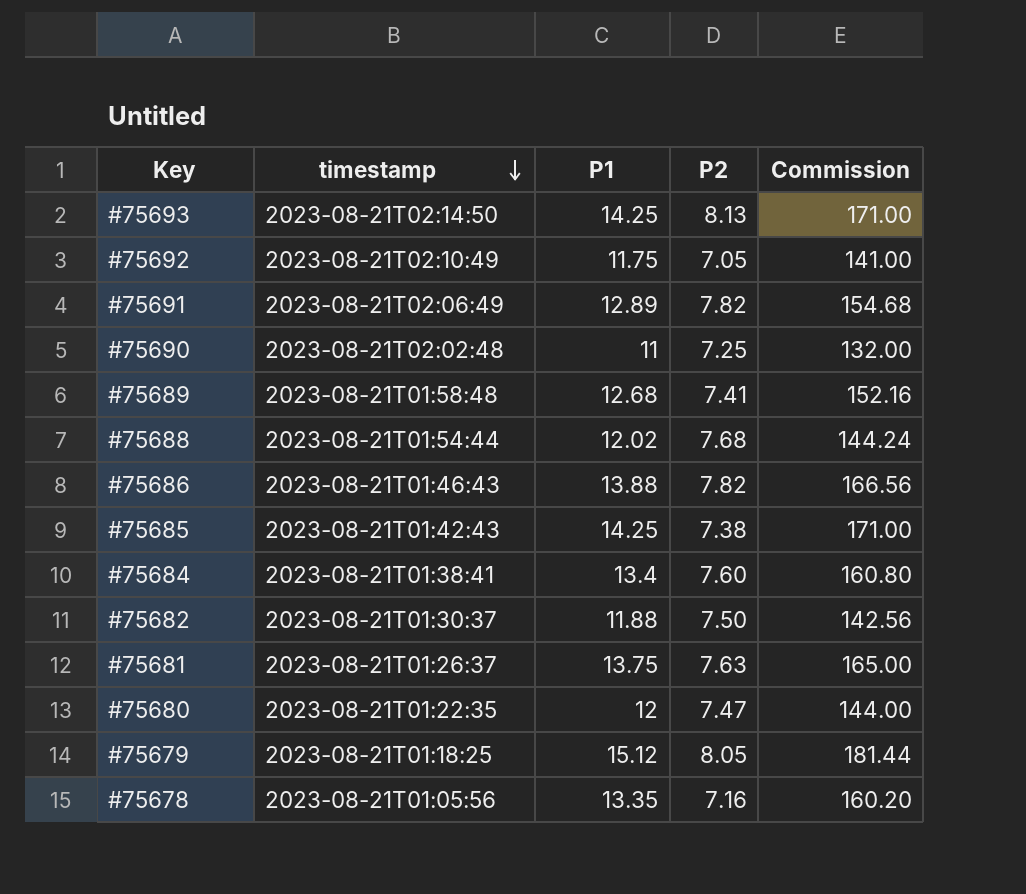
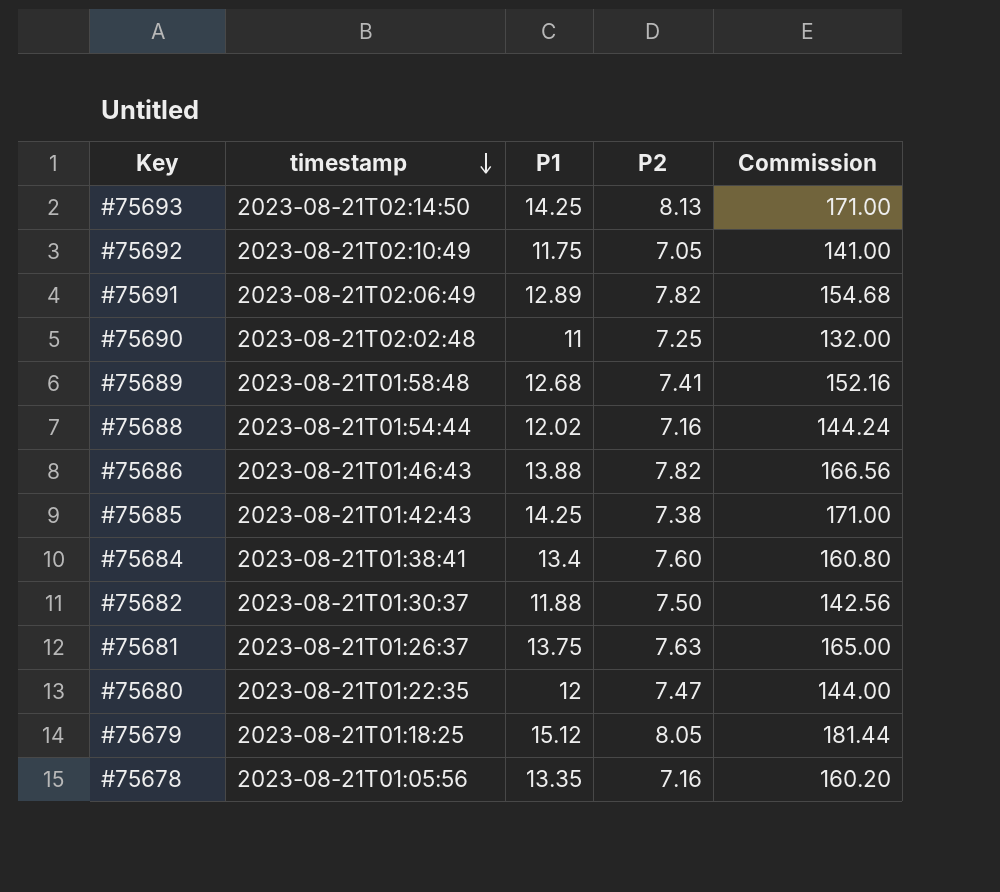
#75688 | P2: 7.68 -> 7.16

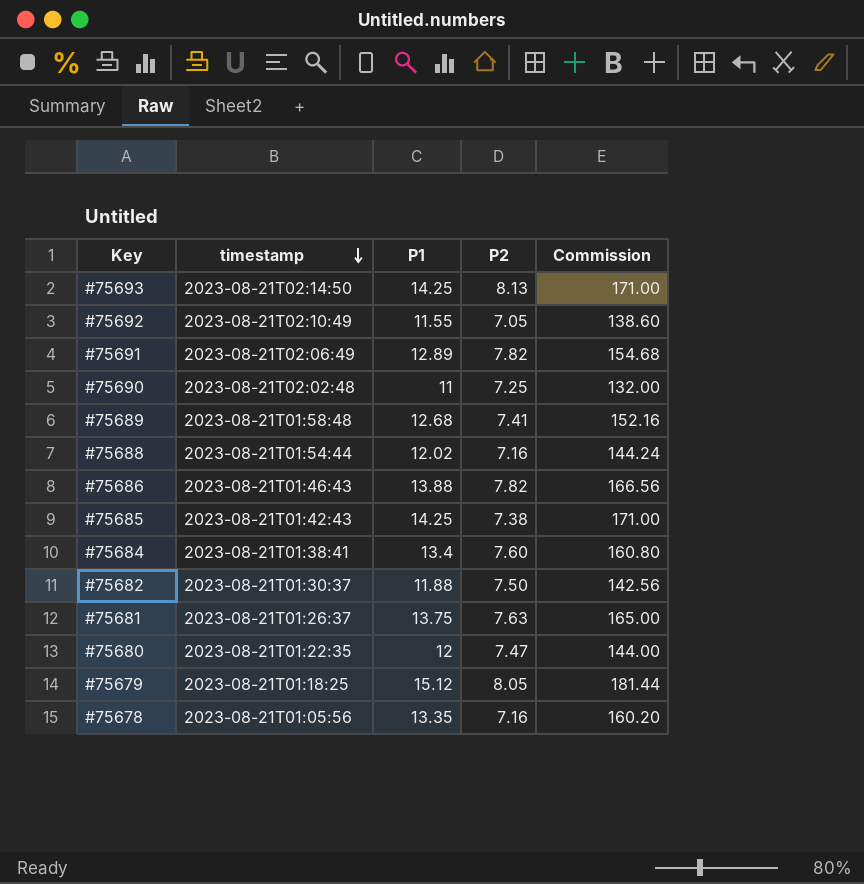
#75692 | P1: 11.75 -> 11.55
#75692 | Commission: 141.00 -> 138.60

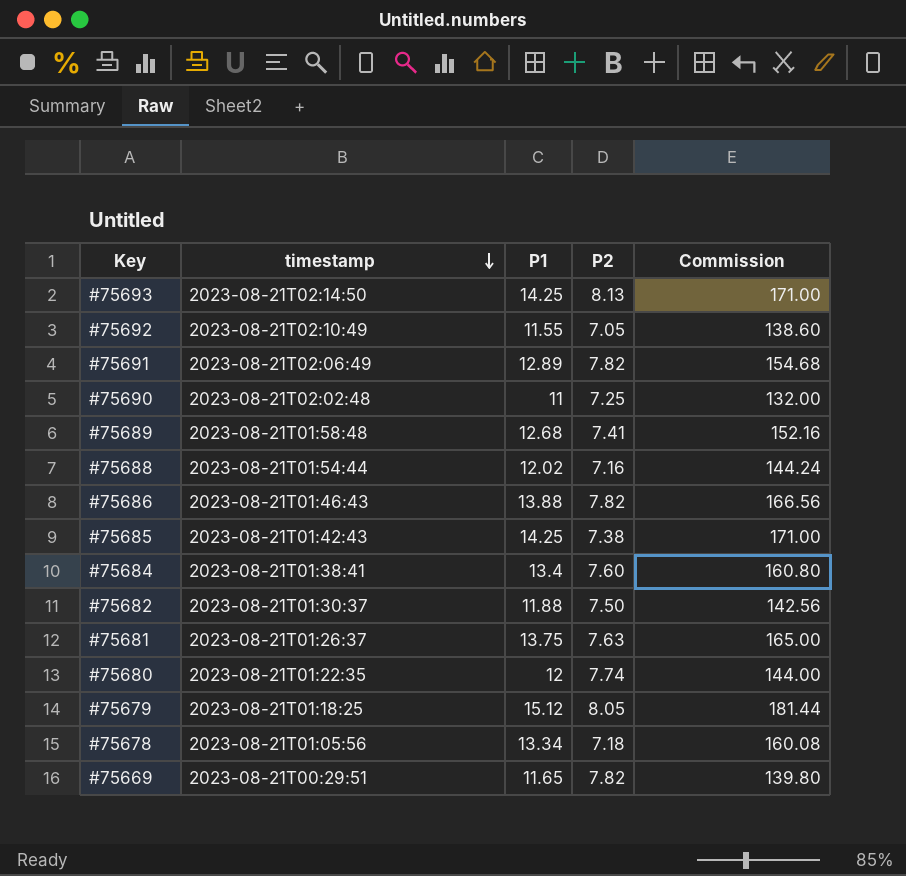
#75680 | P2: 7.47 -> 7.74
#75678 | P1: 13.35 -> 13.34
#75678 | P2: 7.16 -> 7.18
#75678 | Commission: 160.20 -> 160.08
row #75669: none -> 2023-08-21T00:29:51 | 11.65 | 7.82 | 139.80

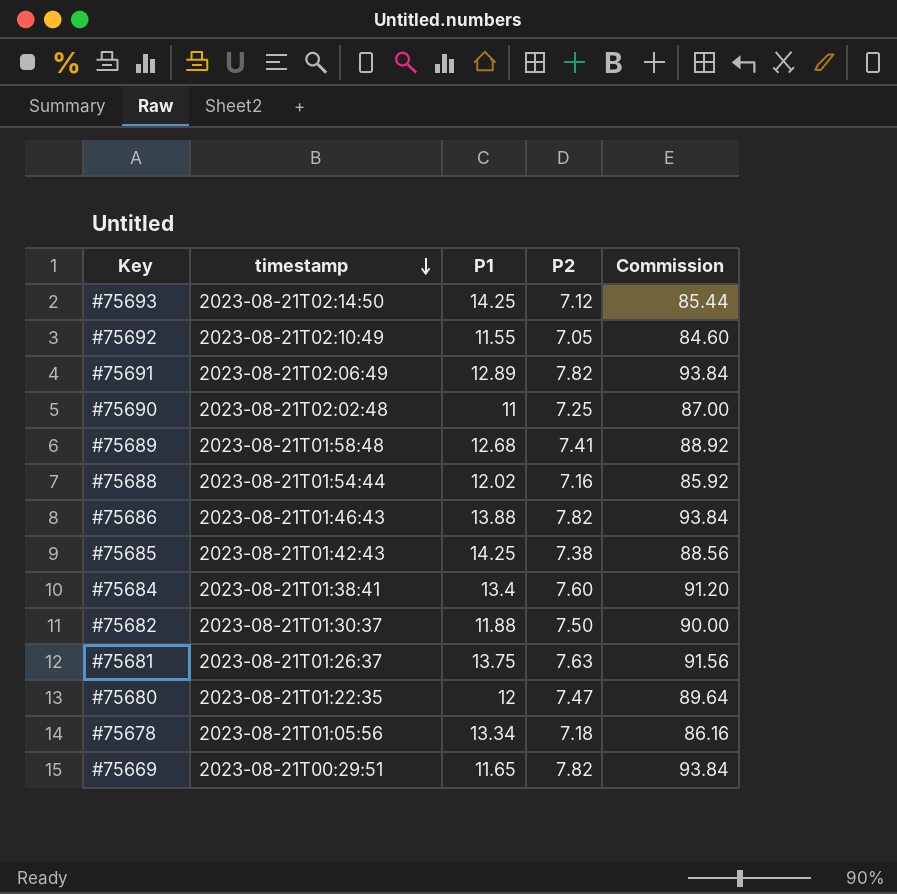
column Commission | formula: [P1] * 12 -> [P2] * 12
row #75679: 2023-08-21T01:18:25 | 15.12 | 8.05 | 181.44 -> none
#75693 | P2: 8.13 -> 7.12
#75680 | P2: 7.74 -> 7.47

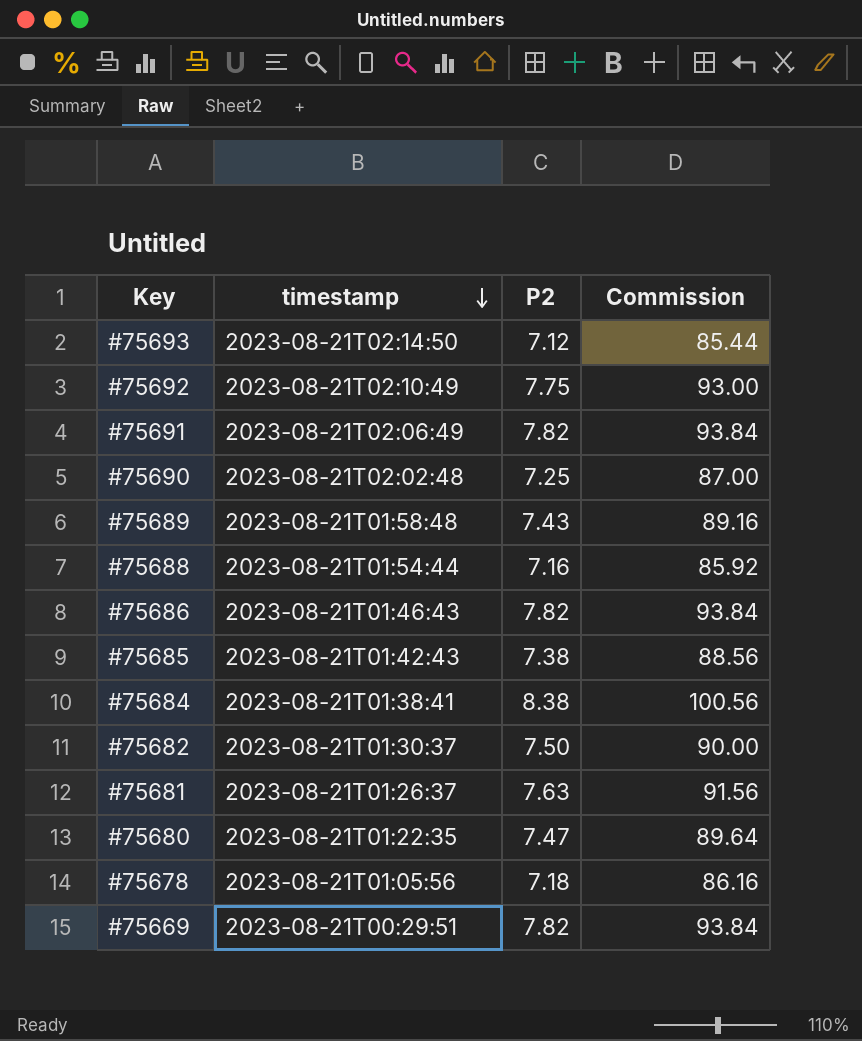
column P1 | position: 3 -> none
#75692 | P2: 7.05 -> 7.75
#75692 | Commission: 84.60 -> 93.00
#75689 | P2: 7.41 -> 7.43
#75689 | Commission: 88.92 -> 89.16
#75684 | P2: 7.60 -> 8.38
#75684 | Commission: 91.20 -> 100.56

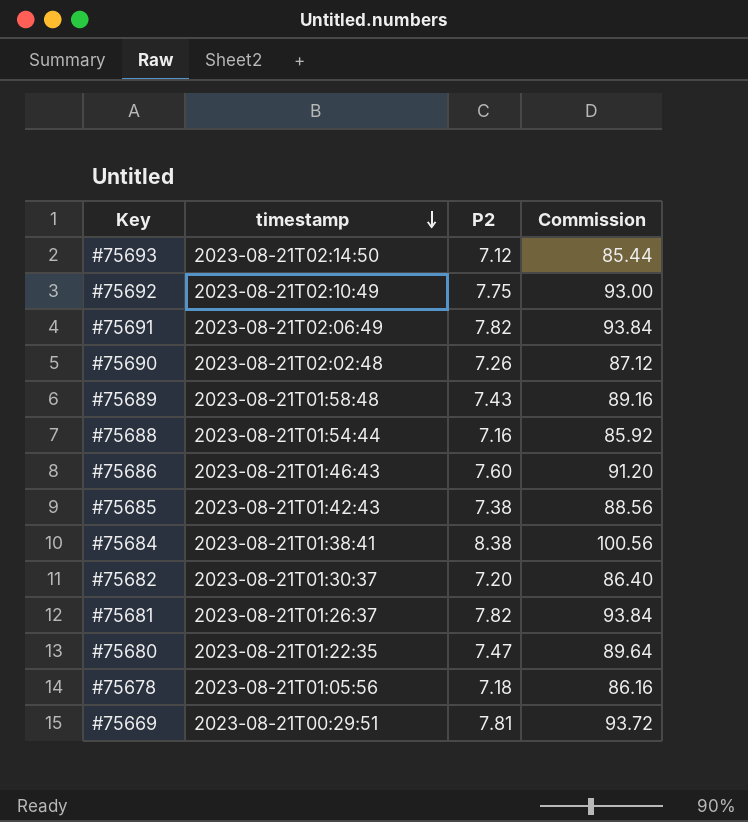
#75690 | P2: 7.25 -> 7.26
#75690 | Commission: 87.00 -> 87.12
#75686 | P2: 7.82 -> 7.60
#75686 | Commission: 93.84 -> 91.20
#75682 | P2: 7.50 -> 7.20
#75682 | Commission: 90.00 -> 86.40
#75681 | P2: 7.63 -> 7.82
#75681 | Commission: 91.56 -> 93.84
#75669 | P2: 7.82 -> 7.81
#75669 | Commission: 93.84 -> 93.72

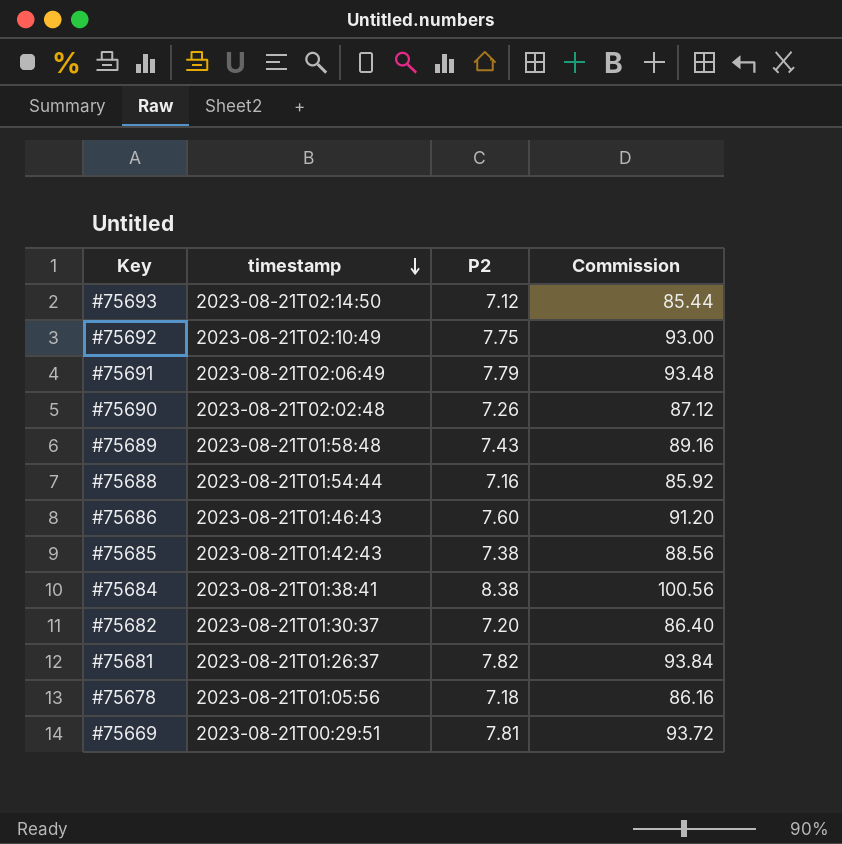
row #75680: 2023-08-21T01:22:35 | 7.47 | 89.64 -> none
#75691 | P2: 7.82 -> 7.79
#75691 | Commission: 93.84 -> 93.48

